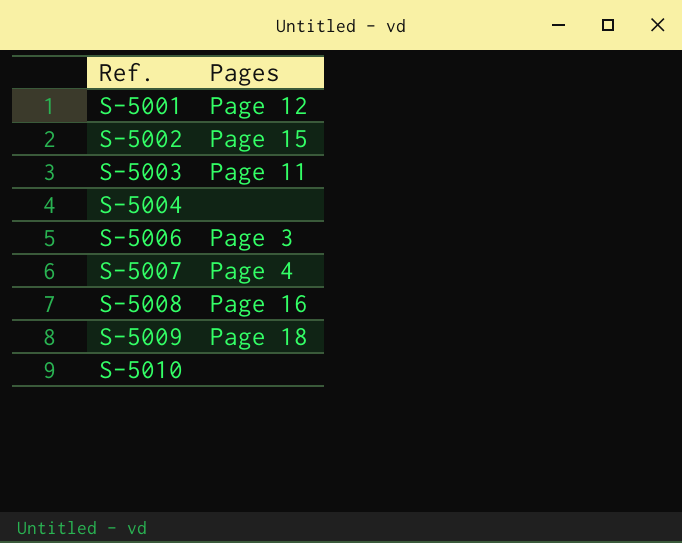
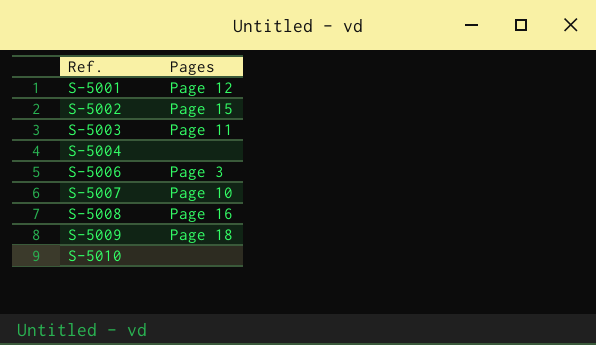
S-5007 | Pages: Page 4 -> Page 10

